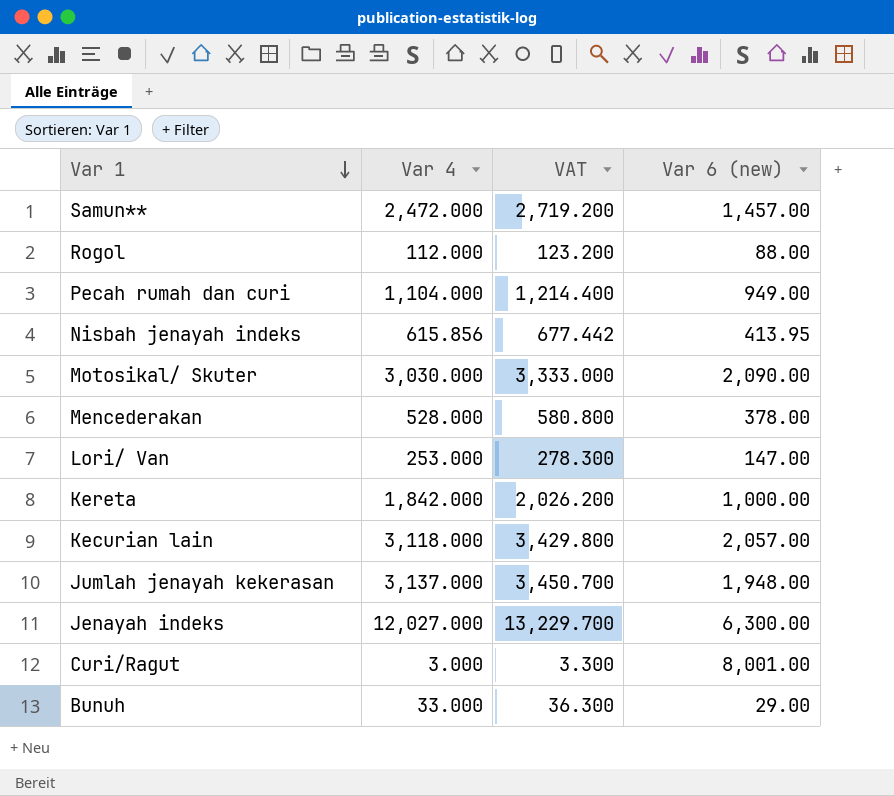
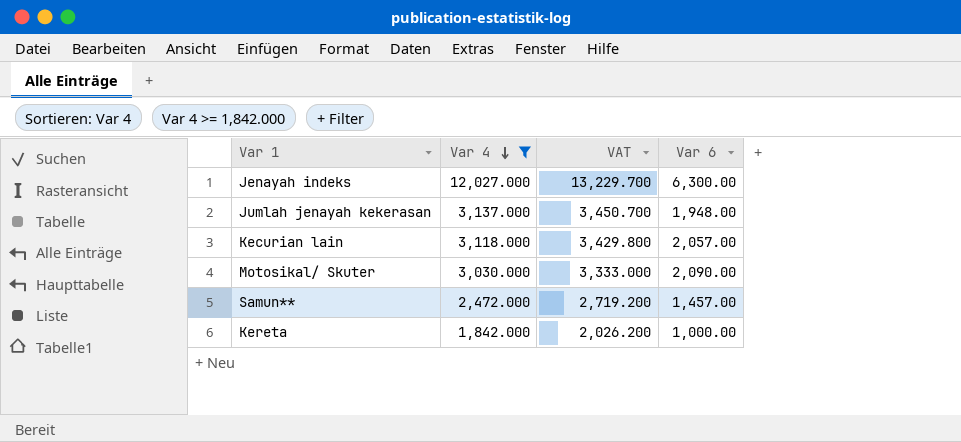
filter: none -> Var 4 >= 1,842.000
row order: Var 1 descending -> Var 4 descending
column name: Var 6 (new) -> Var 6

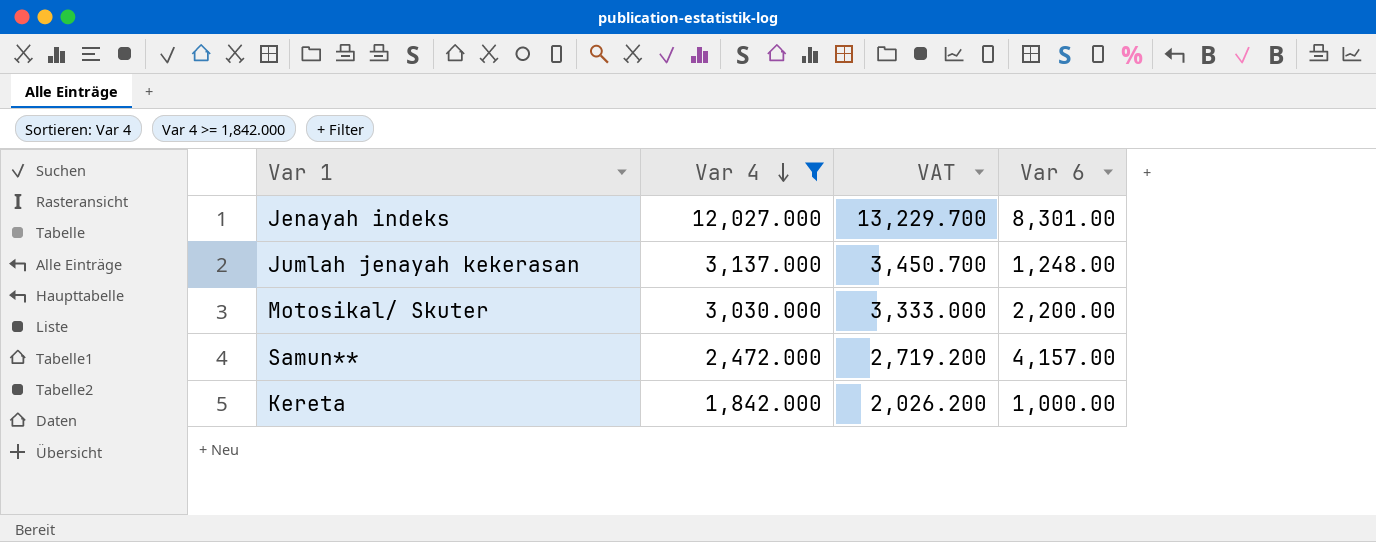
row Kecurian lain: 3,118.000 | 3,429.800 | 2,057.00 -> none
Jenayah indeks | Var 6: 6,300.00 -> 8,301.00
Jumlah jenayah kekerasan | Var 6: 1,948.00 -> 1,248.00
Motosikal/ Skuter | Var 6: 2,090.00 -> 2,200.00
Samun** | Var 6: 1,457.00 -> 4,157.00

